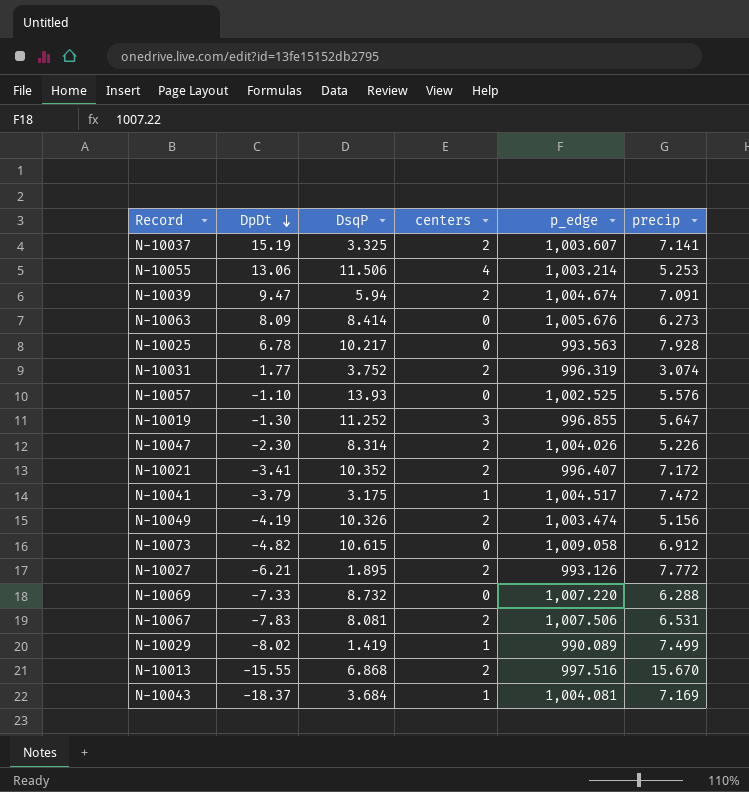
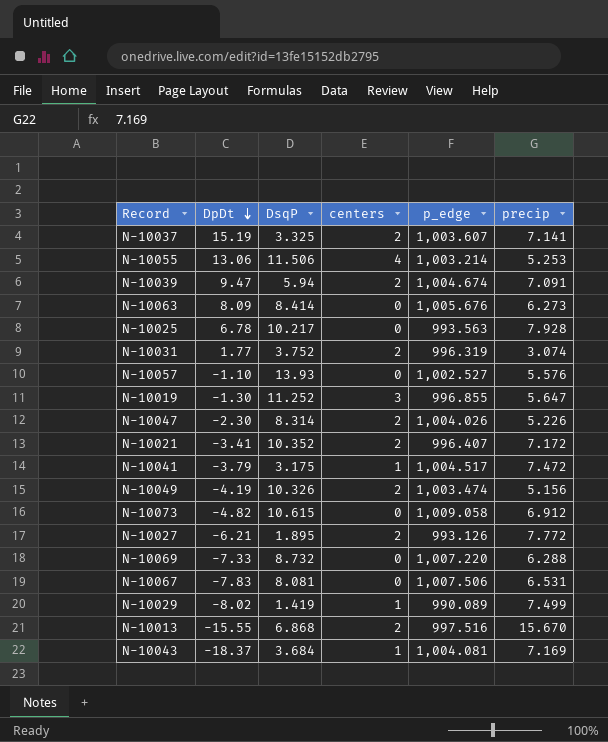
N-10057 | p_edge: 1,002.525 -> 1,002.527
N-10067 | centers: 2 -> 0

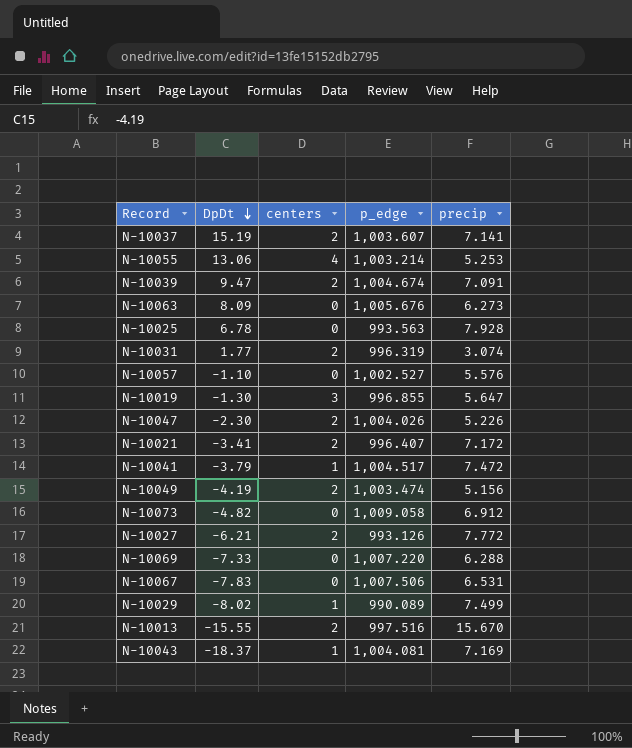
column DsqP | position: 3 -> none

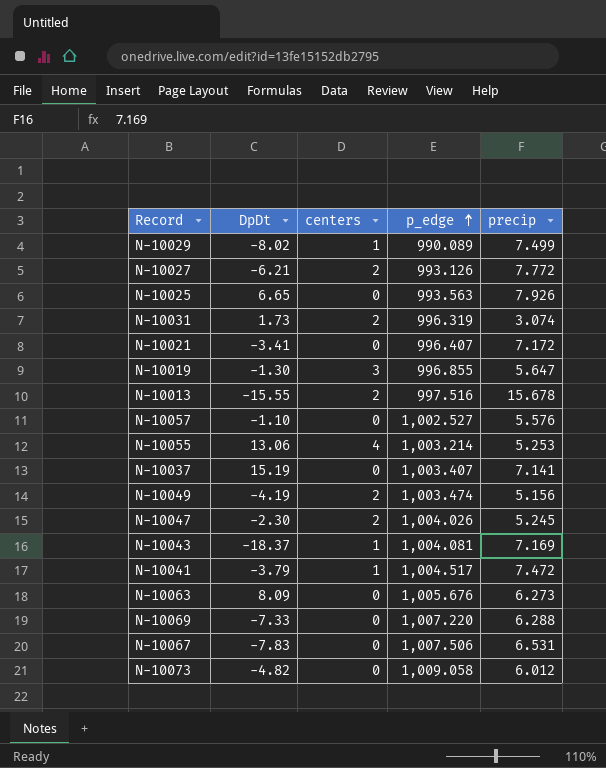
row order: DpDt descending -> p_edge ascending
row N-10039: 9.47 | 2 | 1,004.674 | 7.091 -> none
N-10025 | DpDt: 6.78 -> 6.65
N-10025 | precip: 7.928 -> 7.926
N-10031 | DpDt: 1.77 -> 1.73
N-10021 | centers: 2 -> 0
N-10013 | precip: 15.670 -> 15.678
N-10037 | centers: 2 -> 0
N-10037 | p_edge: 1,003.607 -> 1,003.407
N-10047 | precip: 5.226 -> 5.245
N-10073 | precip: 6.912 -> 6.012

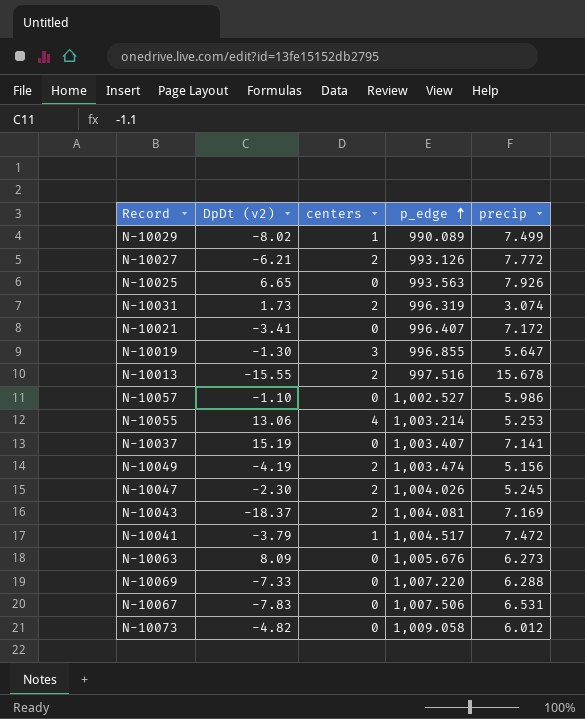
column name: DpDt -> DpDt (v2)
N-10057 | precip: 5.576 -> 5.986
N-10043 | centers: 1 -> 2

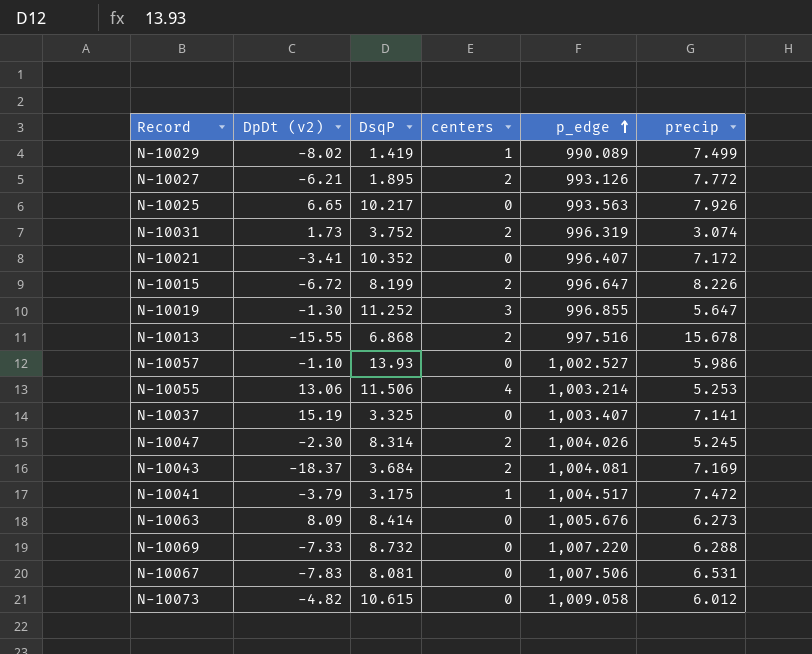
column DsqP | position: none -> 3
row N-10049: -4.19 | 2 | 1,003.474 | 5.156 -> none
row N-10015: none -> -6.72 | 8.199 | 2 | 996.647 | 8.226

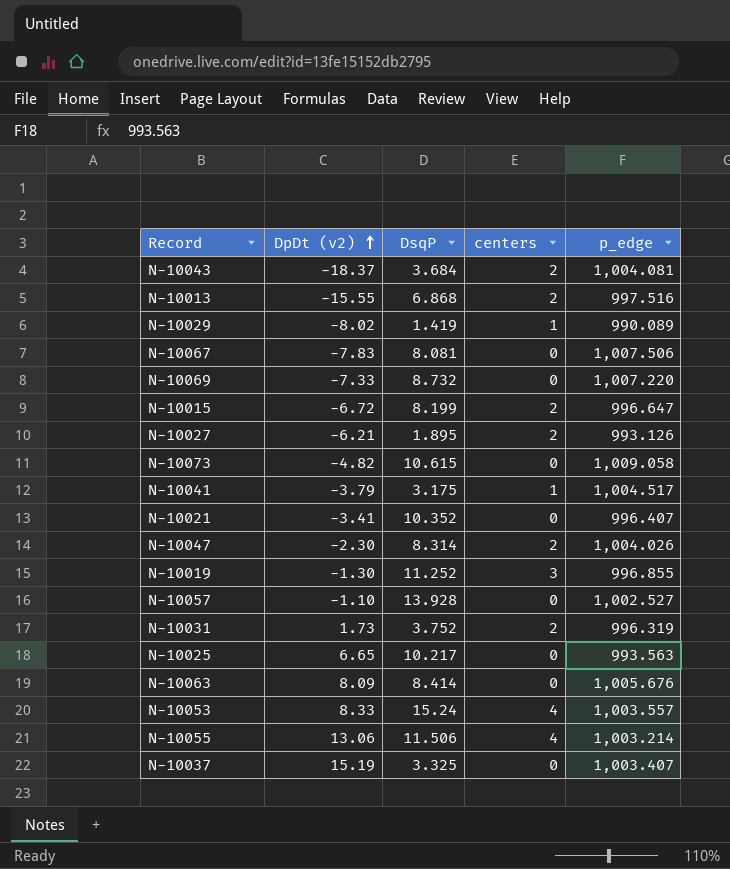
row order: p_edge ascending -> DpDt (v2) ascending
column precip | position: 6 -> none
N-10057 | DsqP: 13.93 -> 13.928
row N-10053: none -> 8.33 | 15.24 | 4 | 1,003.557

